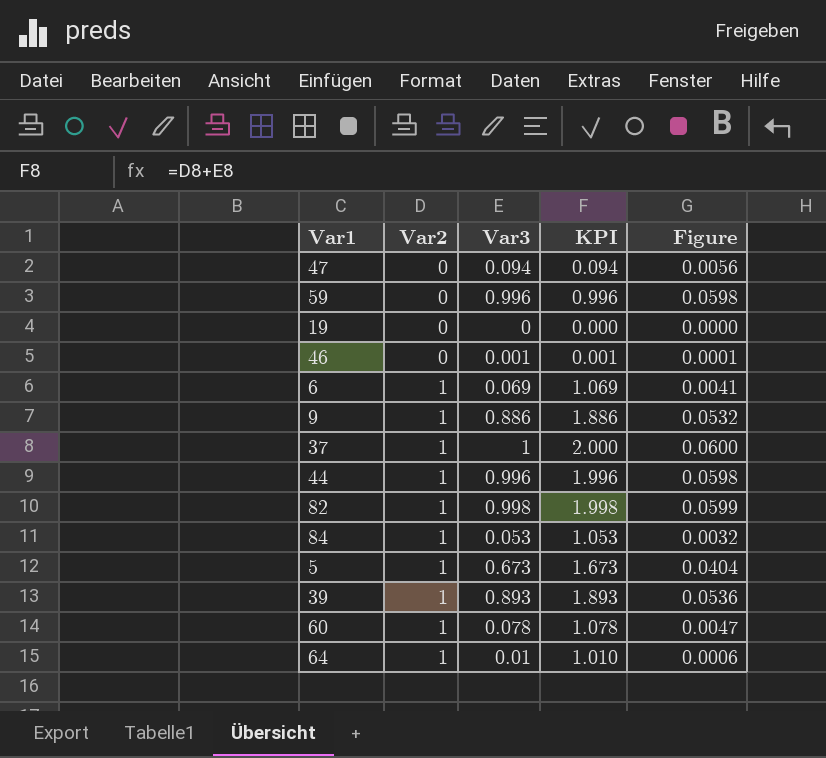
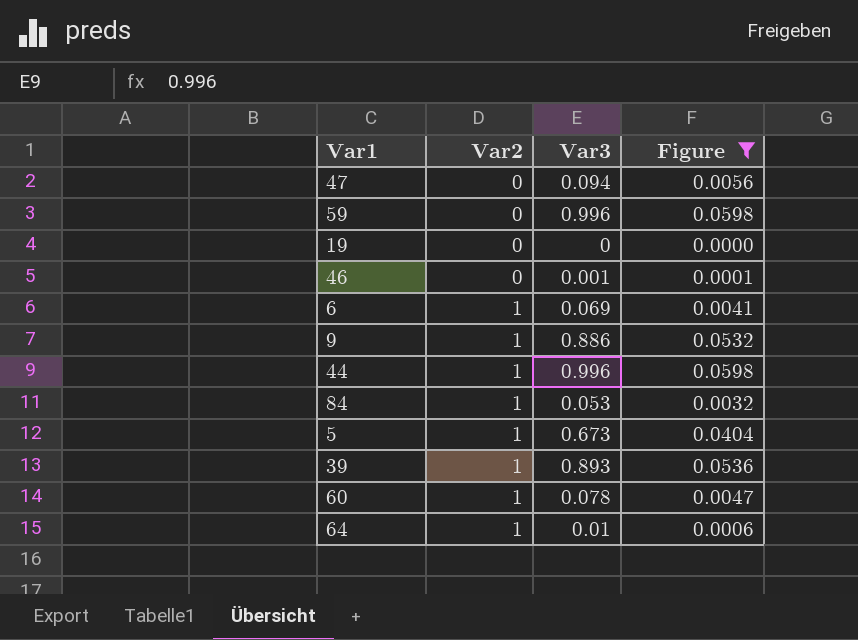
filter: none -> Figure <= 0.0598
column KPI | formula: [Var2] + [Var3] -> none

